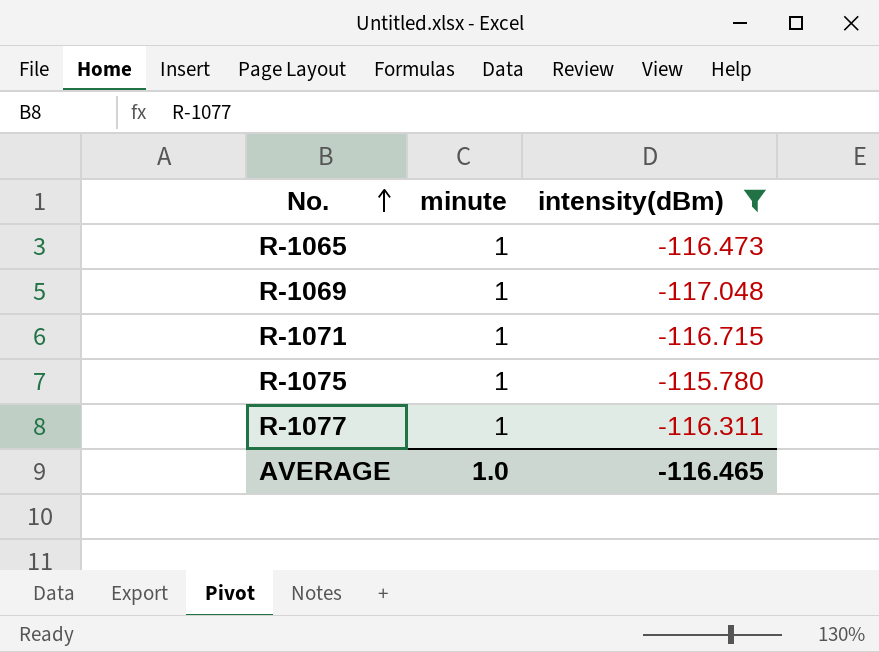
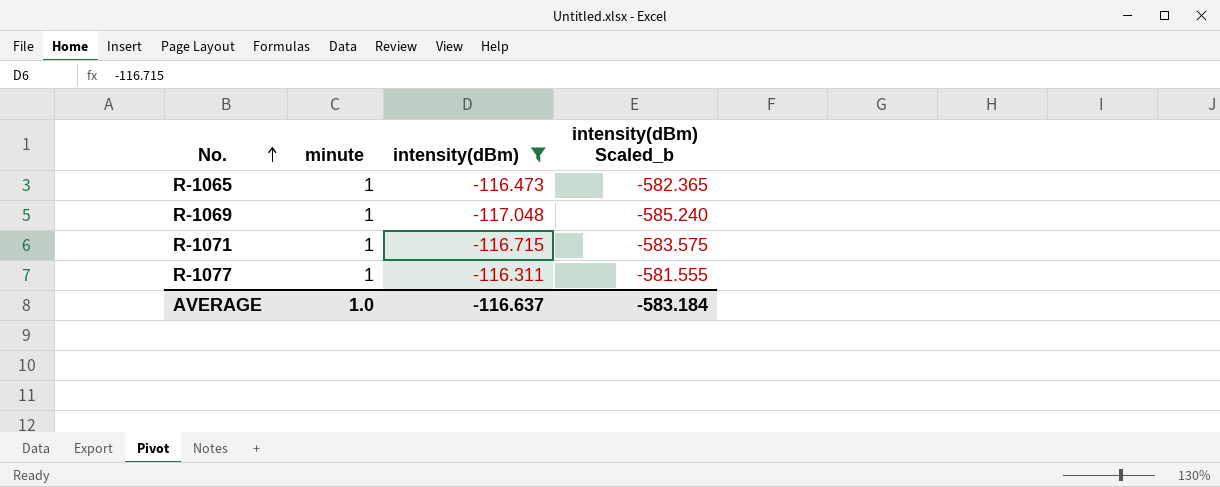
column intensity(dBm) Scaled_b | formula: none -> [intensity(dBm)] * 5
row R-1075: 1 | -115.780 -> none
AVERAGE | intensity(dBm): -116.465 -> -116.637

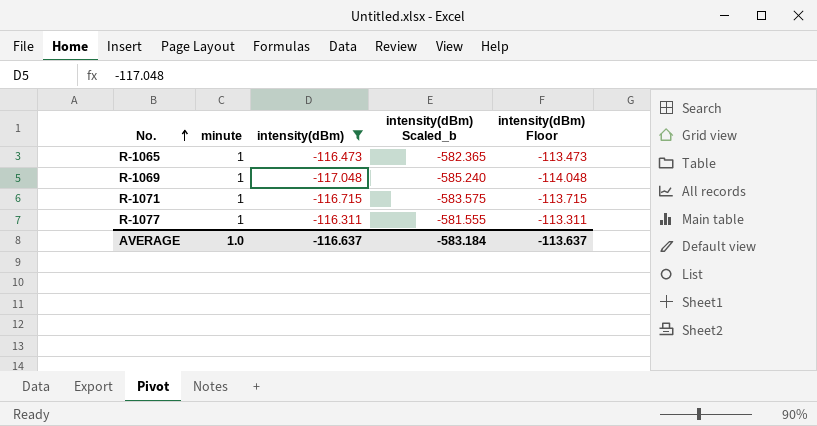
column intensity(dBm) Floor | formula: none -> [intensity(dBm)] + 3

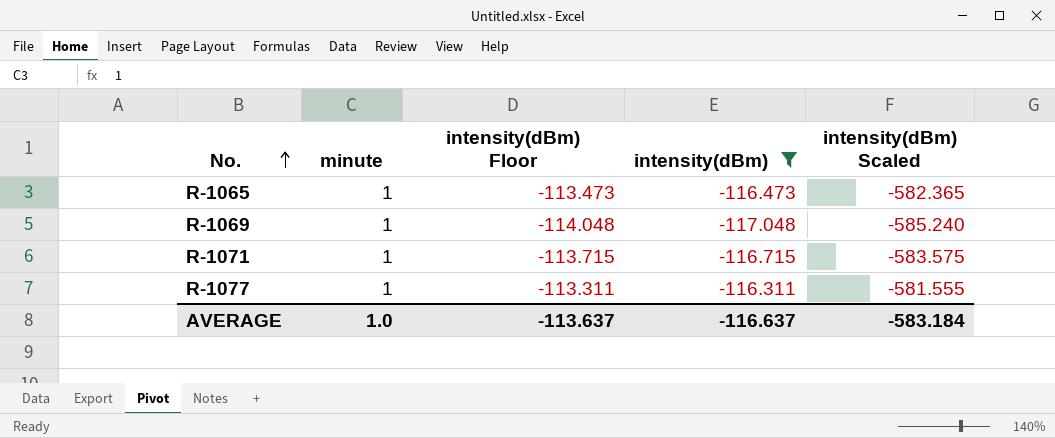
column intensity(dBm) Floor | position: 5 -> 3
column name: intensity(dBm) Scaled_b -> intensity(dBm) Scaled

